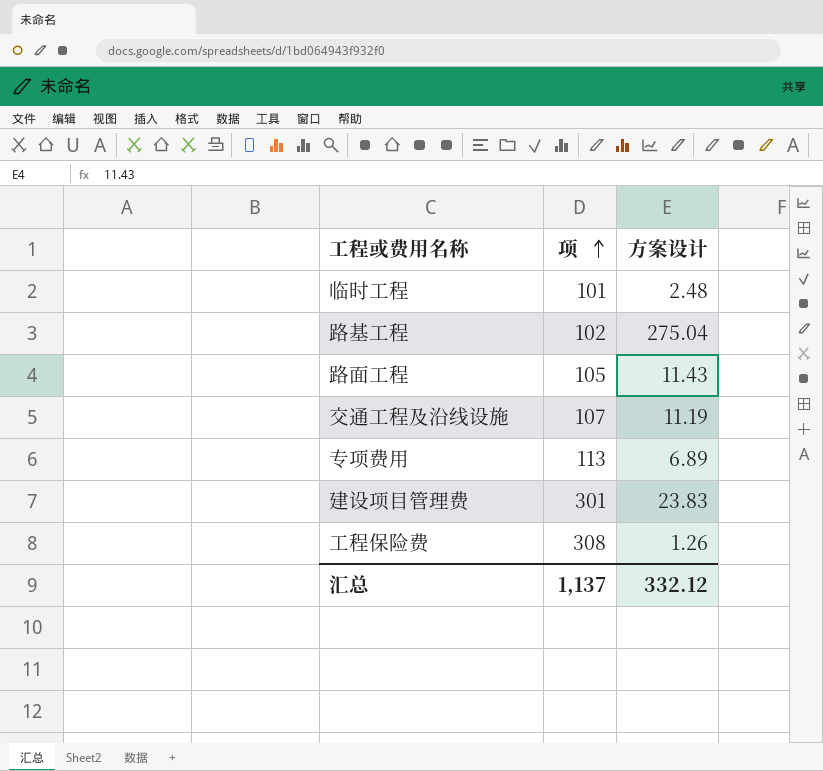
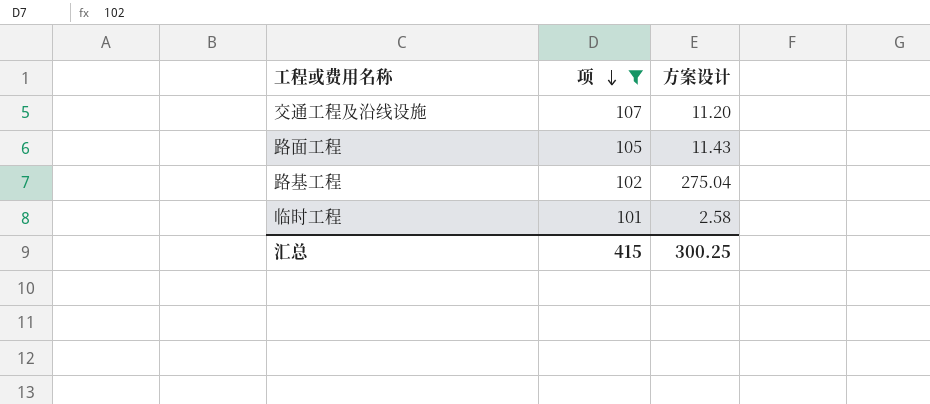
filter: none -> 项 <= 107
row order: 项 ascending -> 项 descending
交通工程及沿线设施 | 方案设计: 11.19 -> 11.20
临时工程 | 方案设计: 2.48 -> 2.58
汇总 | 项: 1,137 -> 415
汇总 | 方案设计: 332.12 -> 300.25

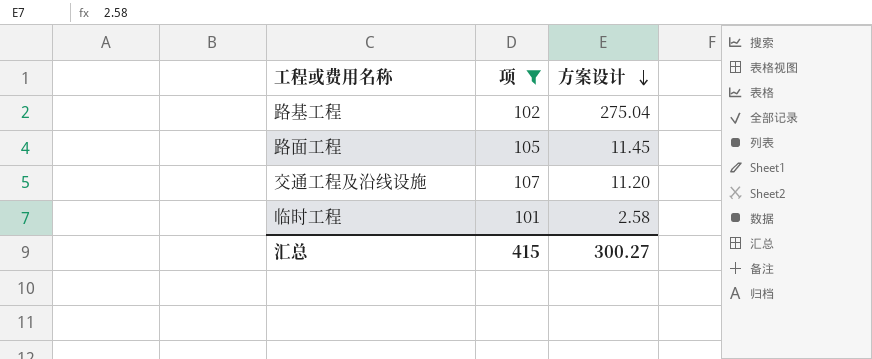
row order: 项 descending -> 方案设计 descending
路面工程 | 方案设计: 11.43 -> 11.45
汇总 | 方案设计: 300.25 -> 300.27

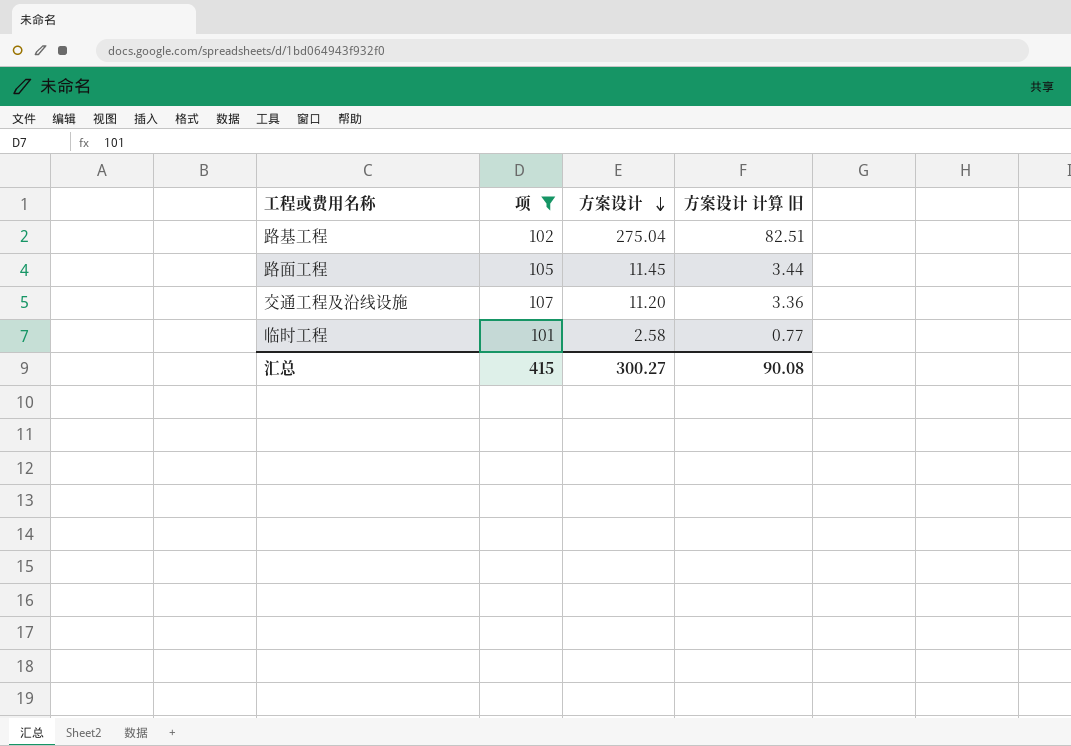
column 方案设计 计算 旧 | formula: none -> [方案设计] * 0.3

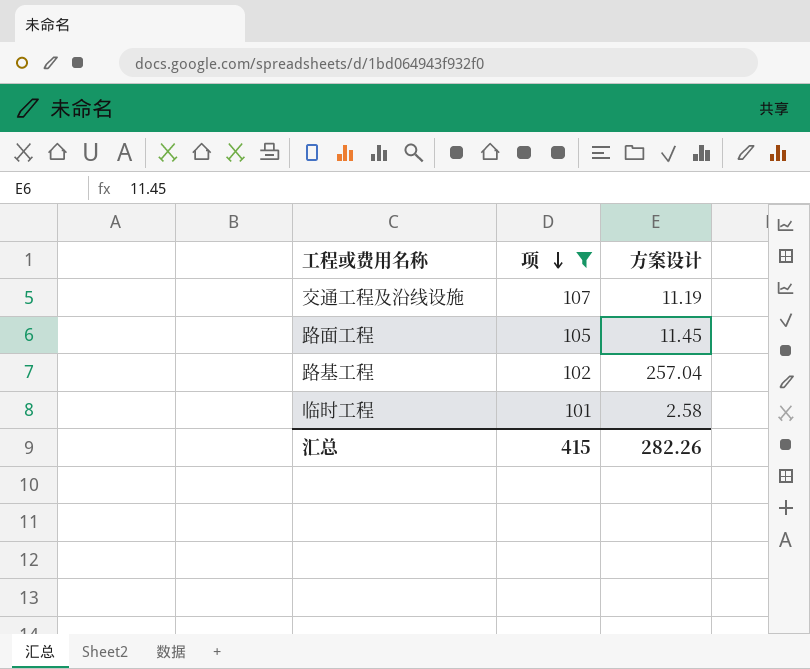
row order: 方案设计 descending -> 项 descending
column 方案设计 计算 旧 | formula: [方案设计] * 0.3 -> none
交通工程及沿线设施 | 方案设计: 11.20 -> 11.19
路基工程 | 方案设计: 275.04 -> 257.04
汇总 | 方案设计: 300.27 -> 282.26

